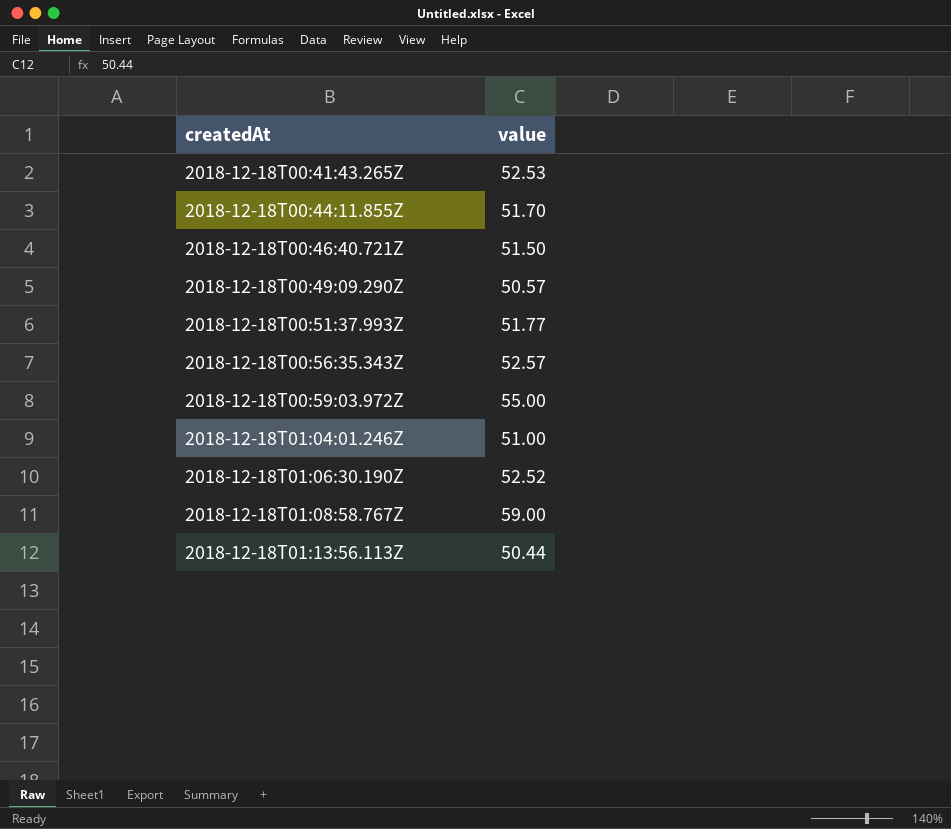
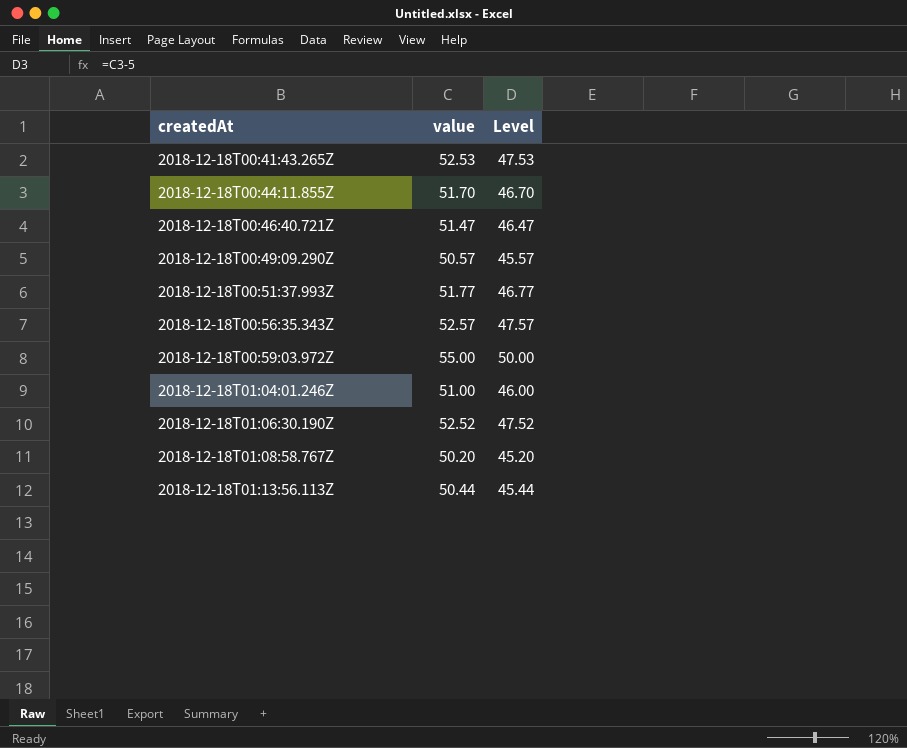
column Level | formula: none -> [value] - 5
2018-12-18T00:46:40.721Z | value: 51.50 -> 51.47
2018-12-18T01:08:58.767Z | value: 59.00 -> 50.20

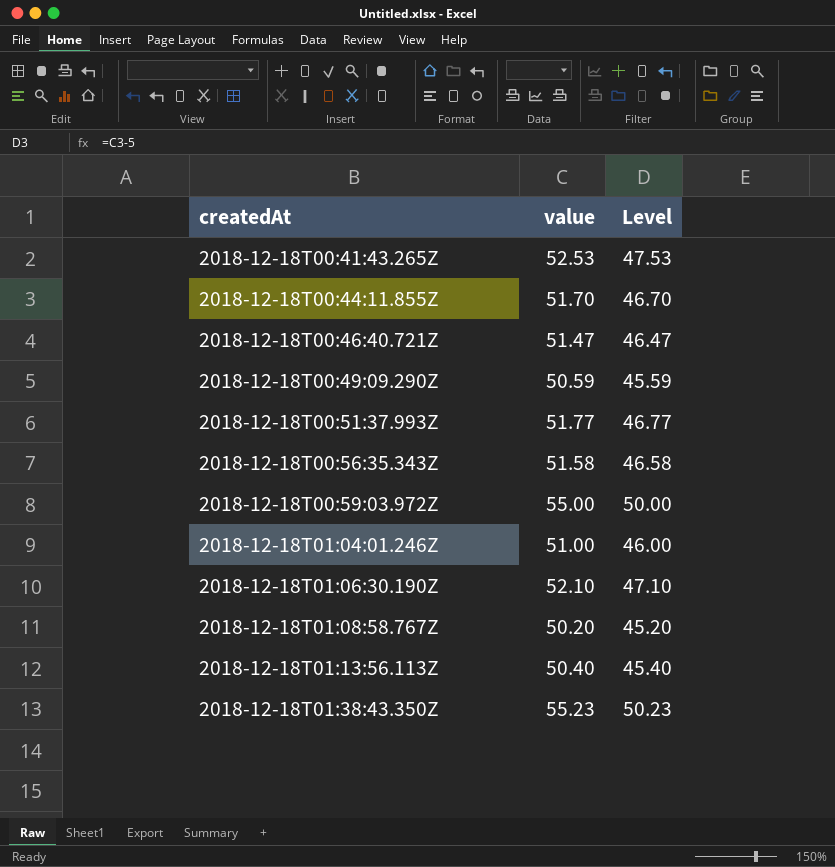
2018-12-18T00:49:09.290Z | value: 50.57 -> 50.59
2018-12-18T00:49:09.290Z | Level: 45.57 -> 45.59
2018-12-18T00:56:35.343Z | value: 52.57 -> 51.58
2018-12-18T00:56:35.343Z | Level: 47.57 -> 46.58
2018-12-18T01:06:30.190Z | value: 52.52 -> 52.10
2018-12-18T01:06:30.190Z | Level: 47.52 -> 47.10
2018-12-18T01:13:56.113Z | value: 50.44 -> 50.40
2018-12-18T01:13:56.113Z | Level: 45.44 -> 45.40
row 2018-12-18T01:38:43.350Z: none -> 55.23 | 50.23

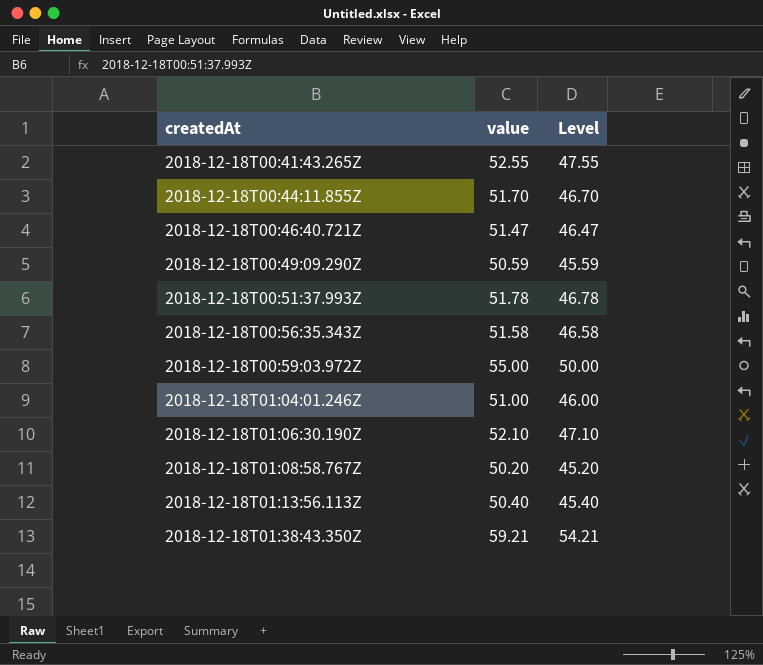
2018-12-18T00:41:43.265Z | value: 52.53 -> 52.55
2018-12-18T00:41:43.265Z | Level: 47.53 -> 47.55
2018-12-18T00:51:37.993Z | value: 51.77 -> 51.78
2018-12-18T00:51:37.993Z | Level: 46.77 -> 46.78
2018-12-18T01:38:43.350Z | value: 55.23 -> 59.21
2018-12-18T01:38:43.350Z | Level: 50.23 -> 54.21

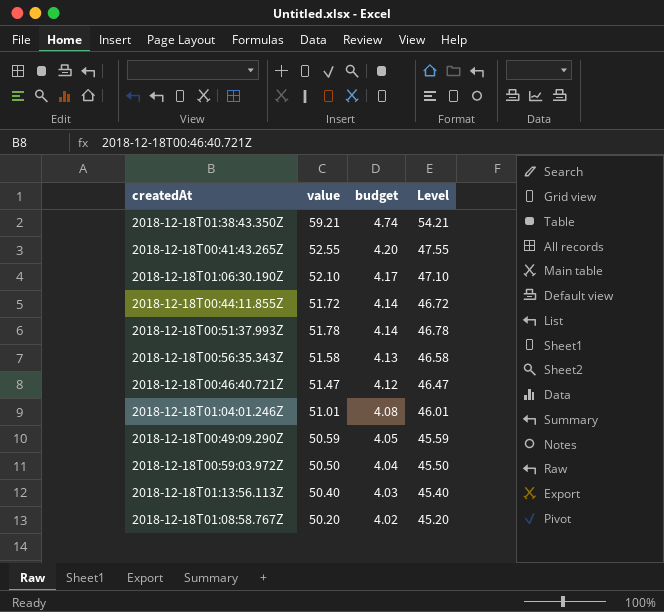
row order: createdAt ascending -> budget descending
column budget | formula: none -> [value] * 0.08
2018-12-18T00:44:11.855Z | value: 51.70 -> 51.72
2018-12-18T00:44:11.855Z | Level: 46.70 -> 46.72
2018-12-18T01:04:01.246Z | value: 51.00 -> 51.01
2018-12-18T01:04:01.246Z | Level: 46.00 -> 46.01
2018-12-18T00:59:03.972Z | value: 55.00 -> 50.50
2018-12-18T00:59:03.972Z | Level: 50.00 -> 45.50

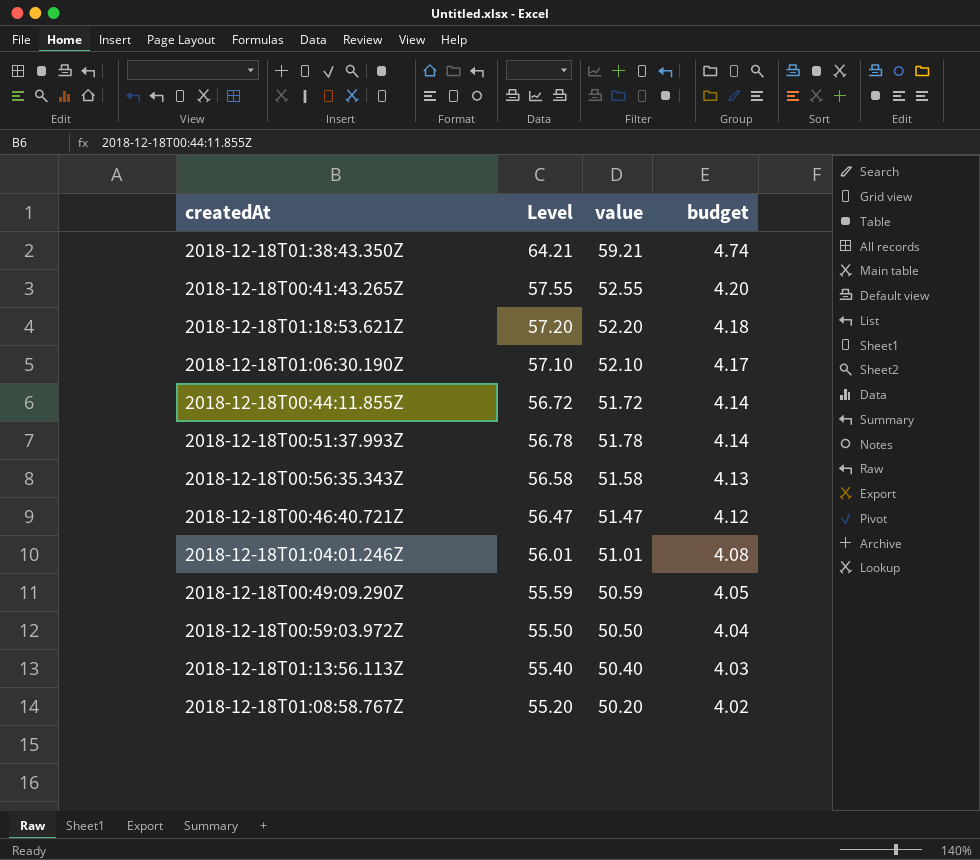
column Level | formula: [value] - 5 -> [value] + 5
column Level | position: 4 -> 2
row 2018-12-18T01:18:53.621Z: none -> 57.20 | 52.20 | 4.18

